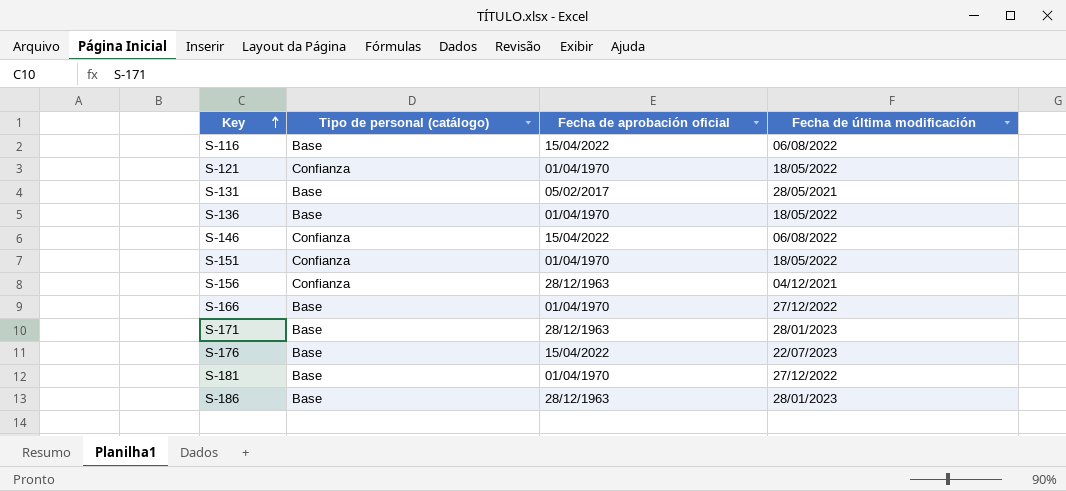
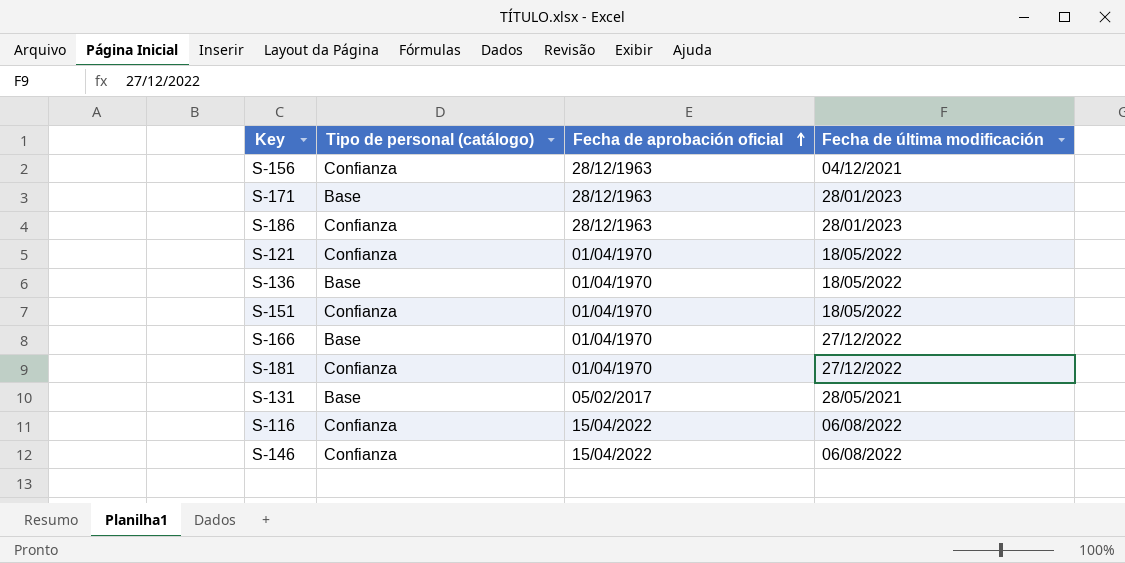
row order: Key ascending -> Fecha de aprobación oficial ascending
row S-176: Base | 15/04/2022 | 22/07/2023 -> none
S-186 | Tipo de personal (catálogo): Base -> Confianza
S-181 | Tipo de personal (catálogo): Base -> Confianza
S-116 | Tipo de personal (catálogo): Base -> Confianza

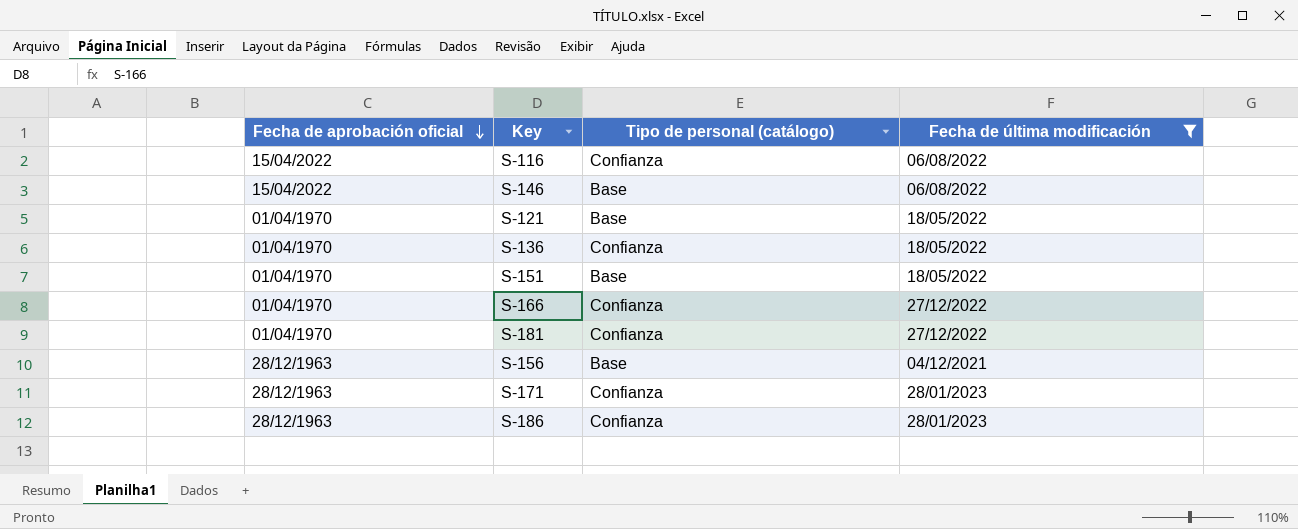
filter: none -> Fecha de última modificación != 28/05/2021
row order: Fecha de aprobación oficial ascending -> Fecha de aprobación oficial descending
column Fecha de aprobación oficial | position: 3 -> 1
S-146 | Tipo de personal (catálogo): Confianza -> Base
S-121 | Tipo de personal (catálogo): Confianza -> Base
S-136 | Tipo de personal (catálogo): Base -> Confianza
S-151 | Tipo de personal (catálogo): Confianza -> Base
S-166 | Tipo de personal (catálogo): Base -> Confianza
S-156 | Tipo de personal (catálogo): Confianza -> Base
S-171 | Tipo de personal (catálogo): Base -> Confianza

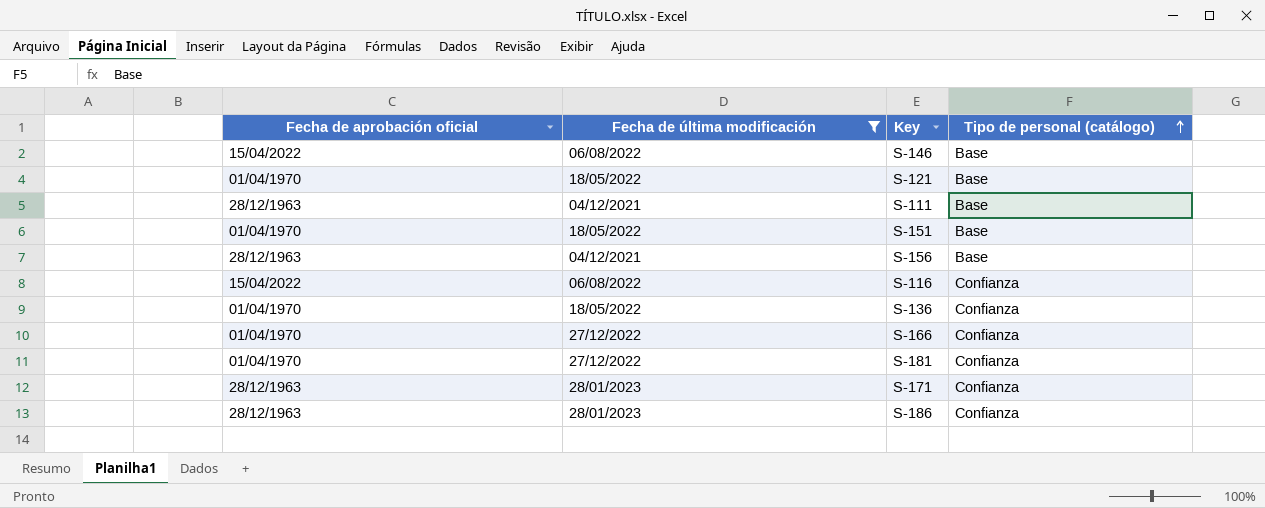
row order: Fecha de aprobación oficial descending -> Tipo de personal (catálogo) ascending
column Fecha de última modificación | position: 4 -> 2
row S-111: none -> 28/12/1963 | 04/12/2021 | Base

